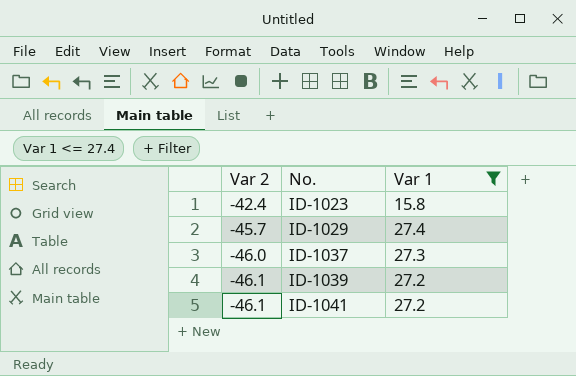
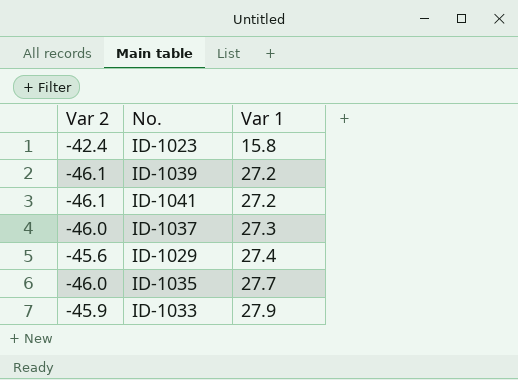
filter: Var 1 <= 27.4 -> none
row order: Var 2 descending -> Var 1 ascending
ID-1029 | Var 2: -45.7 -> -45.6

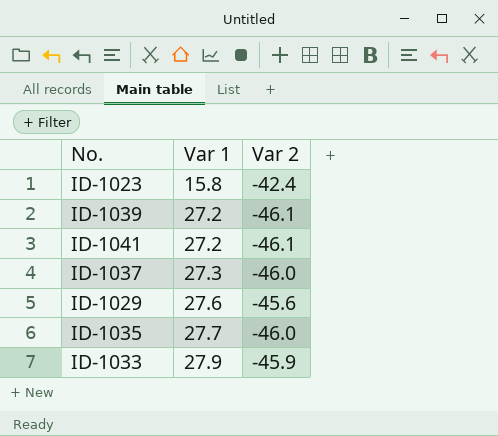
column Var 2 | position: 1 -> 3
ID-1029 | Var 1: 27.4 -> 27.6

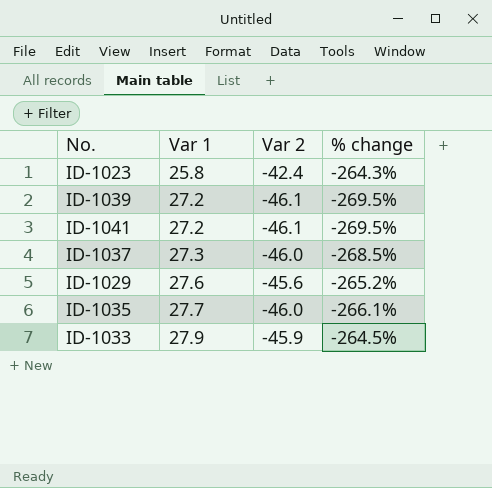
column % change | formula: none -> ([Var 2] - [Var 1]) / [Var 1]
ID-1023 | Var 1: 15.8 -> 25.8

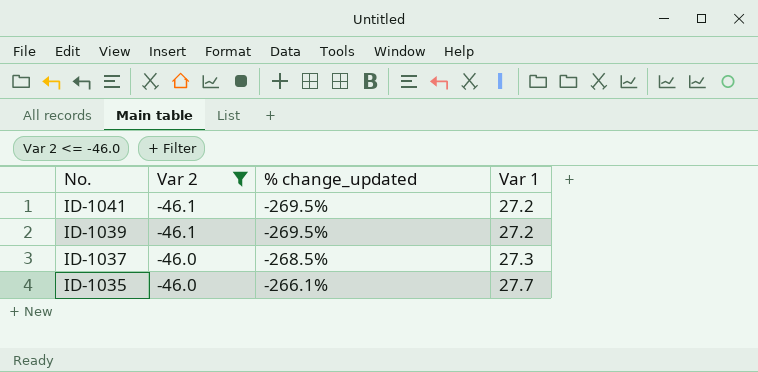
filter: none -> Var 2 <= -46.0
row order: Var 1 ascending -> No. descending
column name: % change -> % change_updated
column Var 1 | position: 2 -> 4

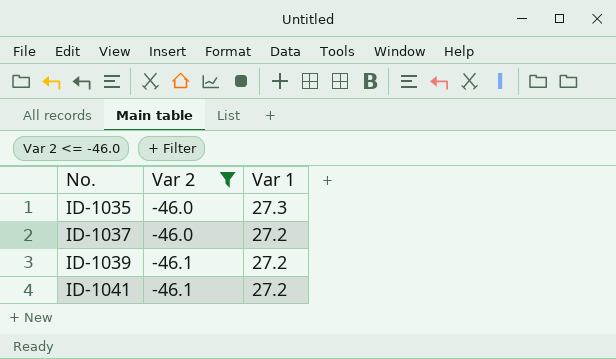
row order: No. descending -> No. ascending
column % change_updated | formula: ([Var 2] - [Var 1]) / [Var 1] -> none
ID-1035 | Var 1: 27.7 -> 27.3
ID-1037 | Var 1: 27.3 -> 27.2

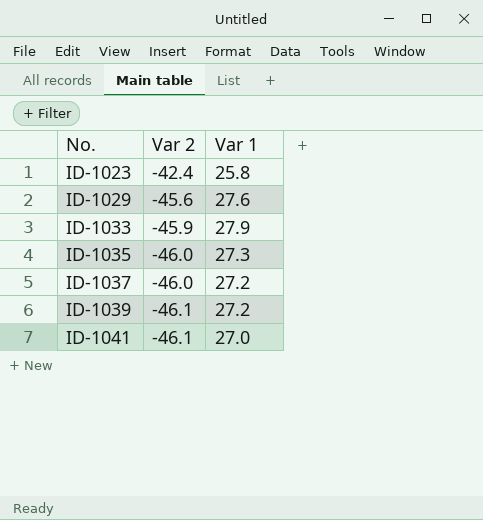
filter: Var 2 <= -46.0 -> none
ID-1041 | Var 1: 27.2 -> 27.0

